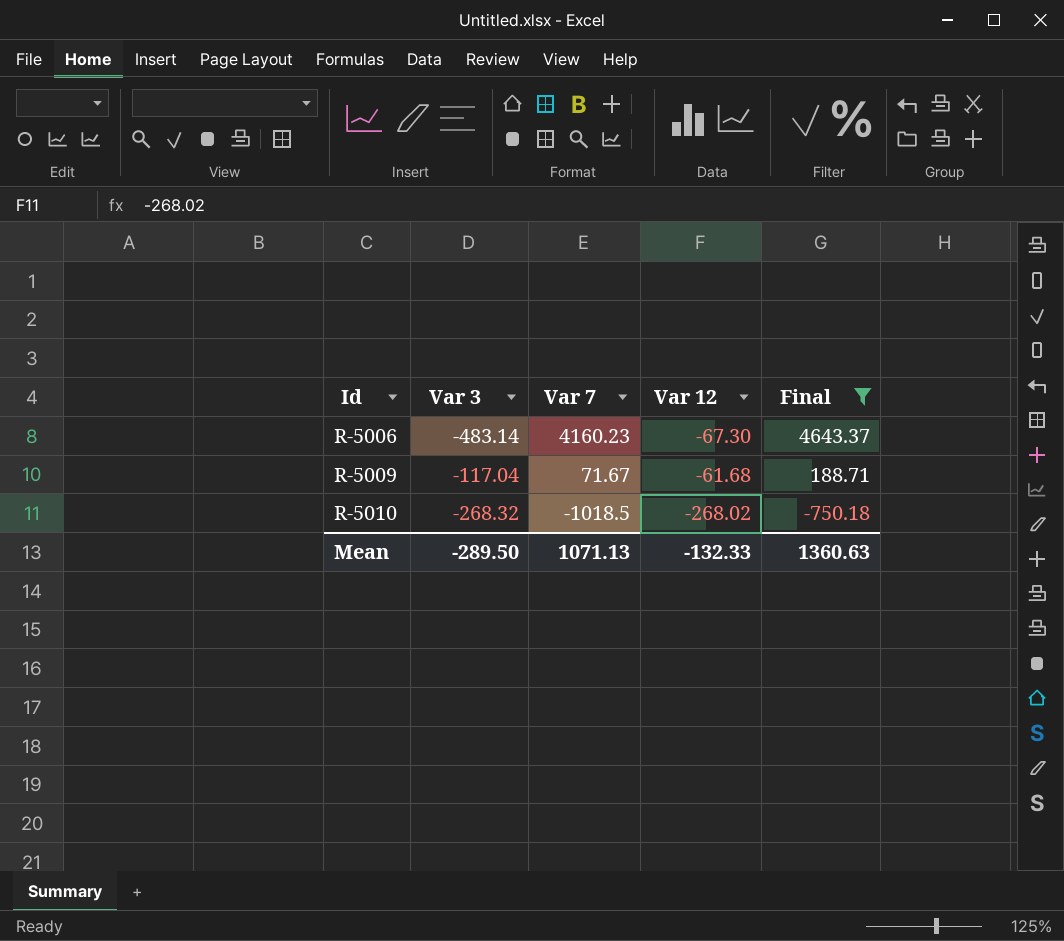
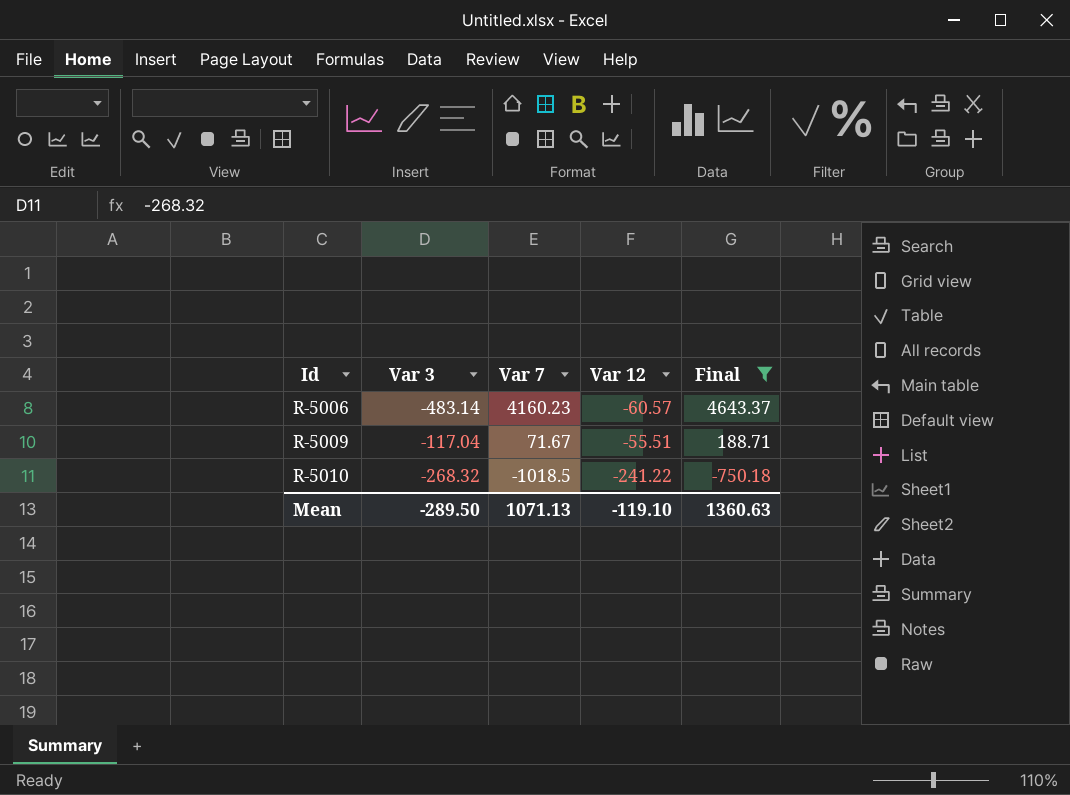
R-5006 | Var 12: -67.30 -> -60.57
R-5009 | Var 12: -61.68 -> -55.51
R-5010 | Var 12: -268.02 -> -241.22
Mean | Var 12: -132.33 -> -119.10

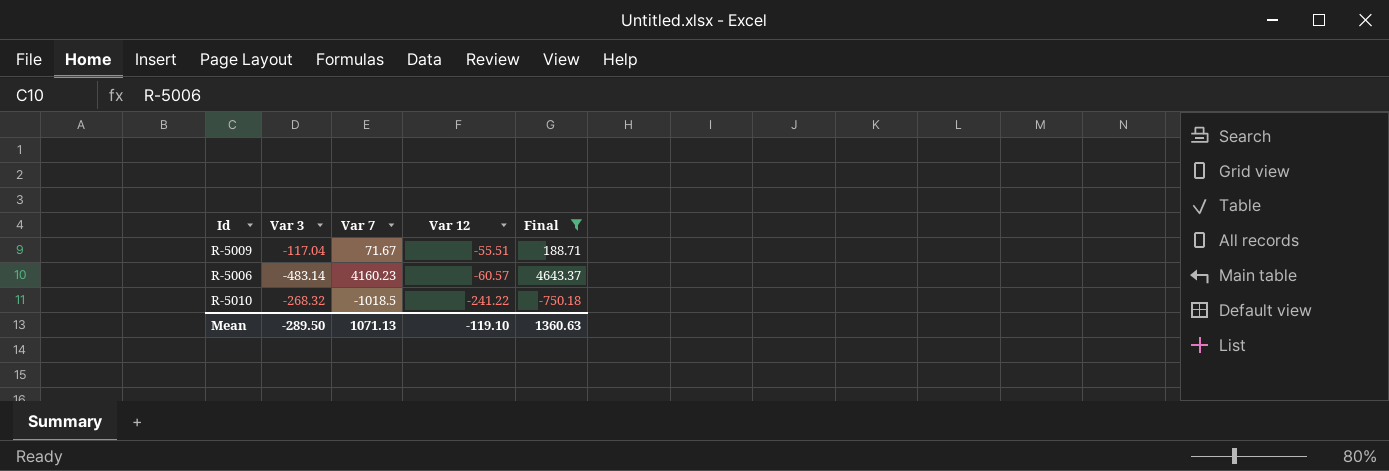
row order: Id ascending -> Var 12 descending

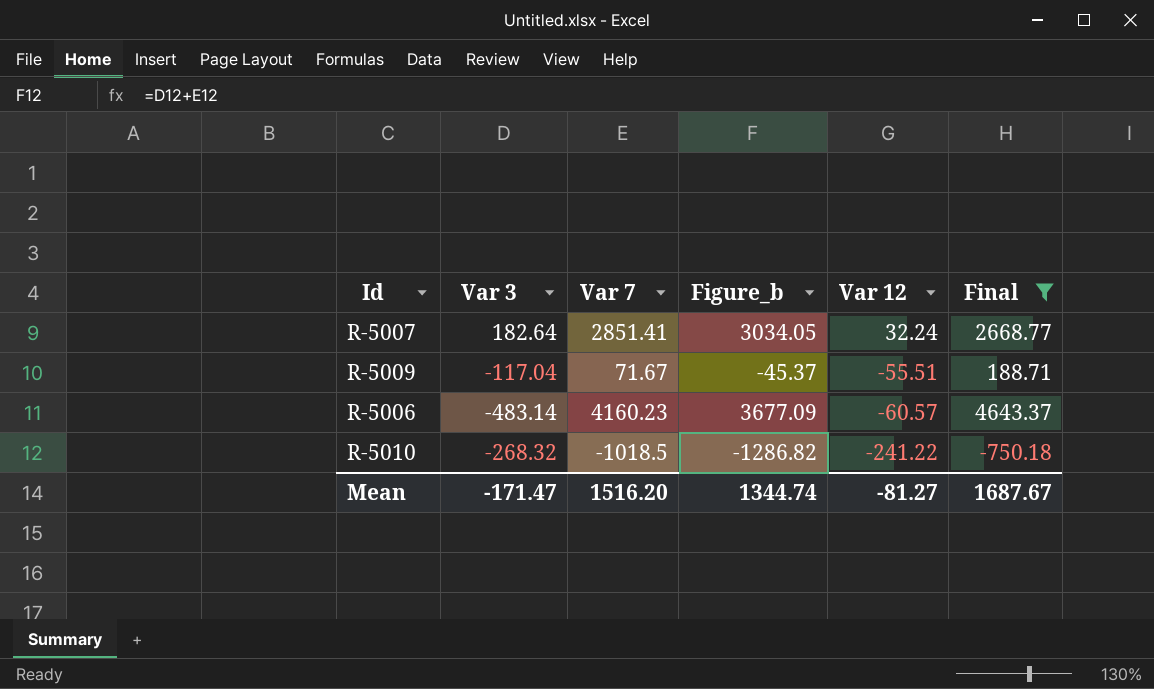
column Figure_b | formula: none -> [Var 3] + [Var 7]
row R-5007: none -> 182.64 | 2851.41 | 3034.05 | 32.24 | 2668.77
Mean | Var 3: -289.50 -> -171.47
Mean | Var 7: 1071.13 -> 1516.20
Mean | Var 12: -119.10 -> -81.27
Mean | Final: 1360.63 -> 1687.67

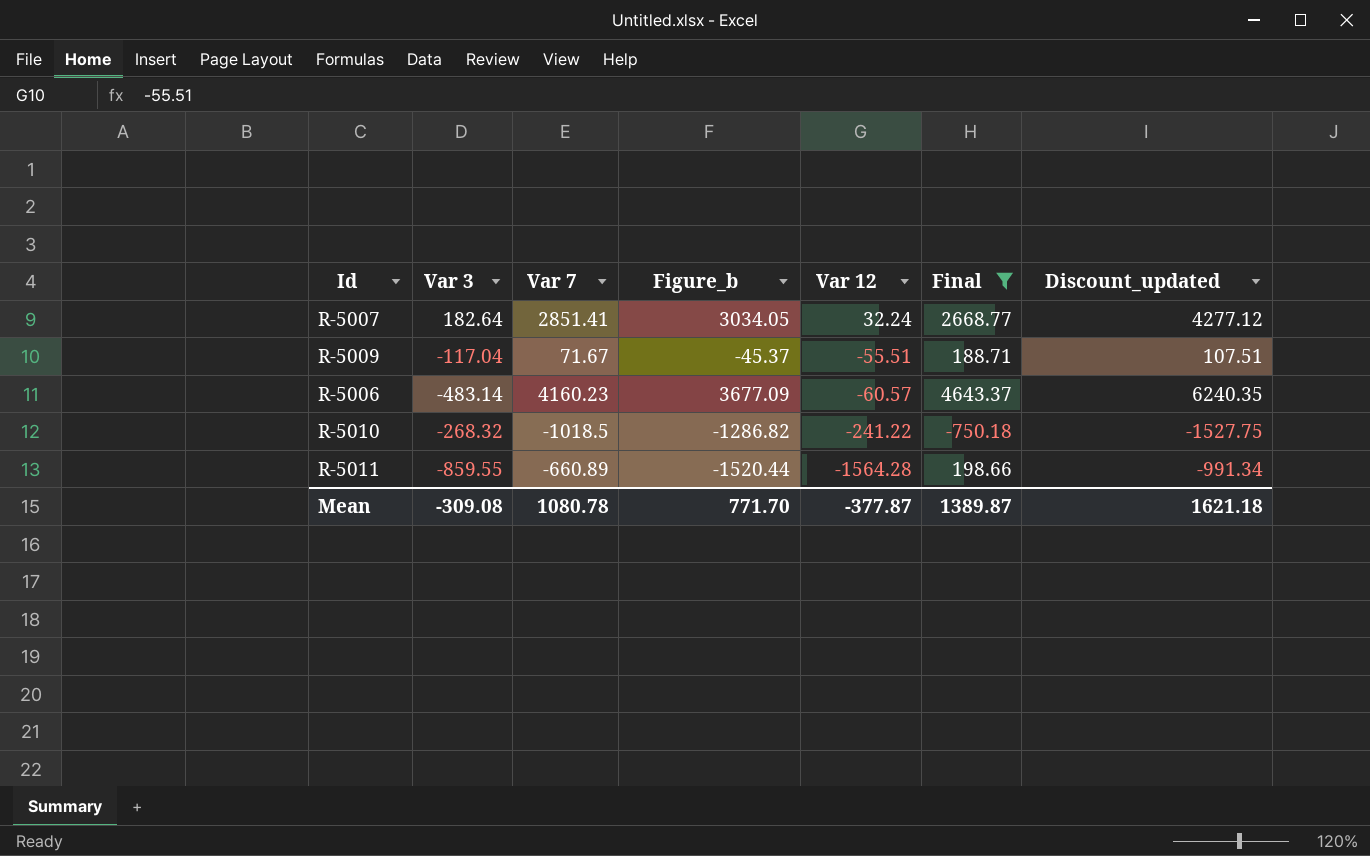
column Discount_updated | formula: none -> [Var 7] * 1.5
row R-5011: none -> -859.55 | -660.89 | -1520.44 | -1564.28 | 198.66 | -991.34
Mean | Var 3: -171.47 -> -309.08
Mean | Var 7: 1516.20 -> 1080.78
Mean | Figure_b: 1344.74 -> 771.70
Mean | Var 12: -81.27 -> -377.87
Mean | Final: 1687.67 -> 1389.87

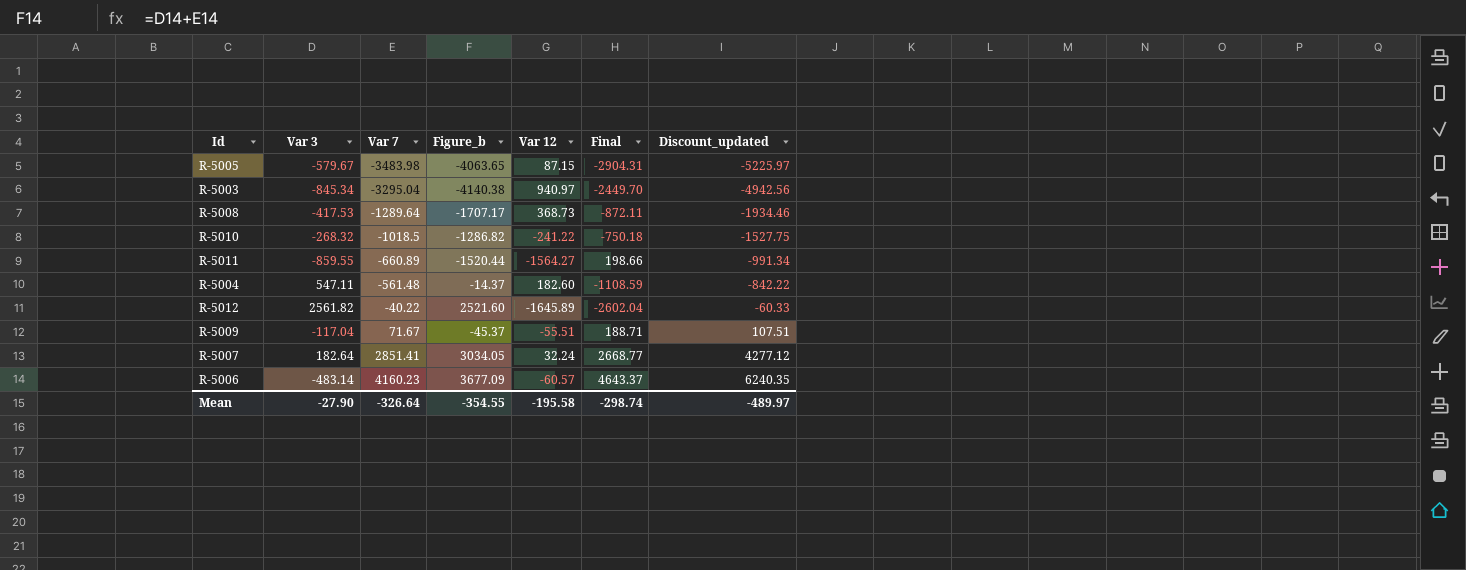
filter: Final >= -750.18 -> none
row order: Var 12 descending -> Var 7 ascending
R-5011 | Var 12: -1564.28 -> -1564.27
Mean | Var 3: -309.08 -> -27.90
Mean | Var 7: 1080.78 -> -326.64
Mean | Figure_b: 771.70 -> -354.55
Mean | Var 12: -377.87 -> -195.58
Mean | Final: 1389.87 -> -298.74
Mean | Discount_updated: 1621.18 -> -489.97

